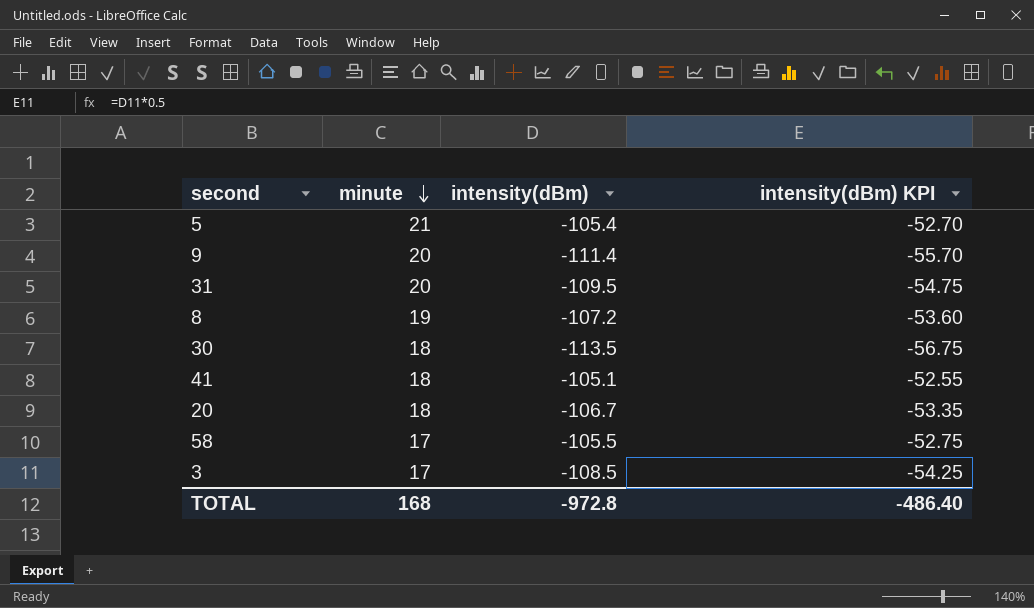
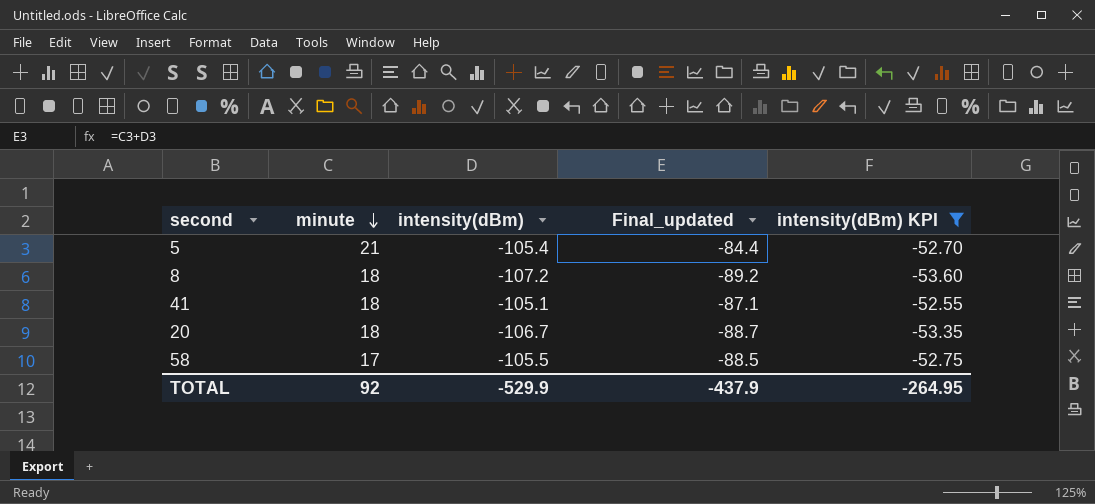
filter: none -> intensity(dBm) KPI >= -53.60
column Final_updated | formula: none -> [minute] + [intensity(dBm)]
8 | minute: 19 -> 18
TOTAL | minute: 168 -> 92
TOTAL | intensity(dBm): -972.8 -> -529.9
TOTAL | intensity(dBm) KPI: -486.40 -> -264.95

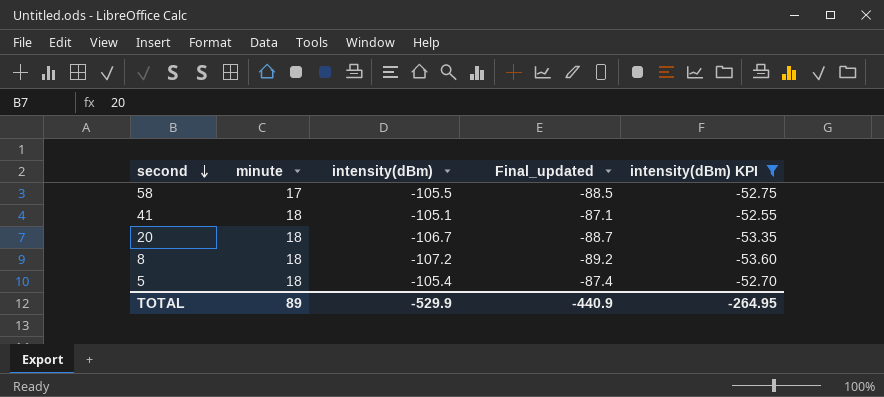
row order: minute descending -> second descending
5 | minute: 21 -> 18
5 | Final_updated: -84.4 -> -87.4
TOTAL | minute: 92 -> 89
TOTAL | Final_updated: -437.9 -> -440.9

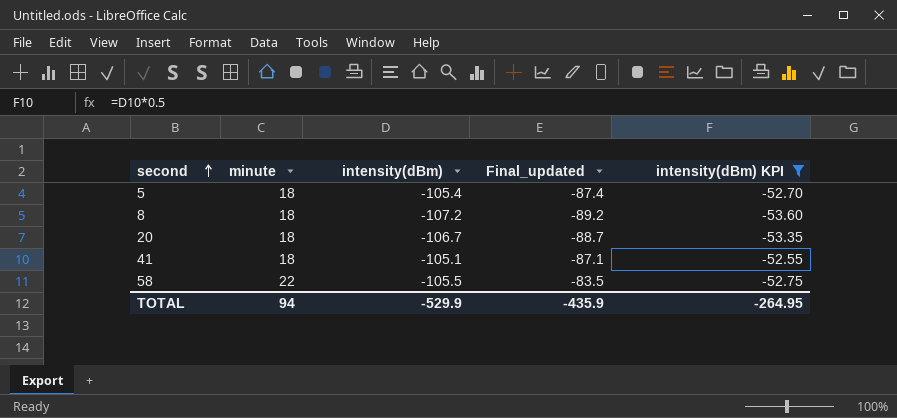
row order: second descending -> second ascending
58 | minute: 17 -> 22
58 | Final_updated: -88.5 -> -83.5
TOTAL | minute: 89 -> 94
TOTAL | Final_updated: -440.9 -> -435.9

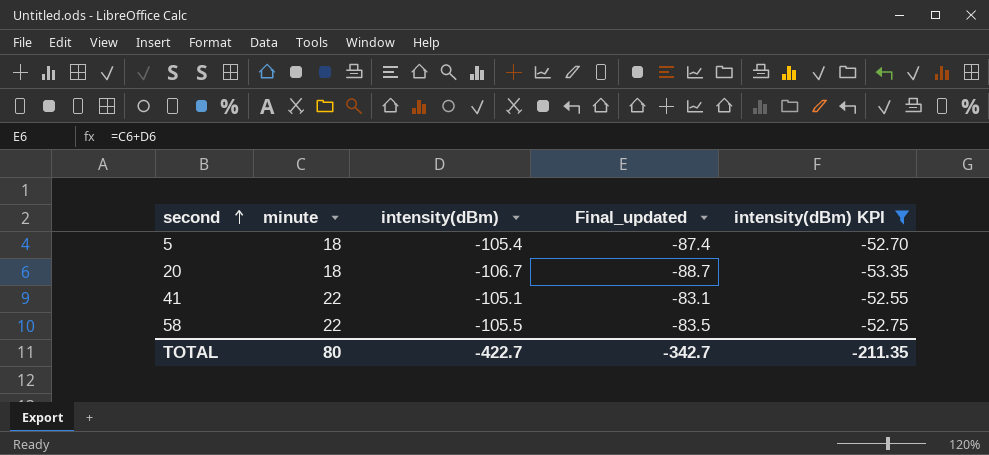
row 8: 18 | -107.2 | -89.2 | -53.60 -> none
41 | minute: 18 -> 22
41 | Final_updated: -87.1 -> -83.1
TOTAL | minute: 94 -> 80
TOTAL | intensity(dBm): -529.9 -> -422.7
TOTAL | Final_updated: -435.9 -> -342.7
TOTAL | intensity(dBm) KPI: -264.95 -> -211.35

